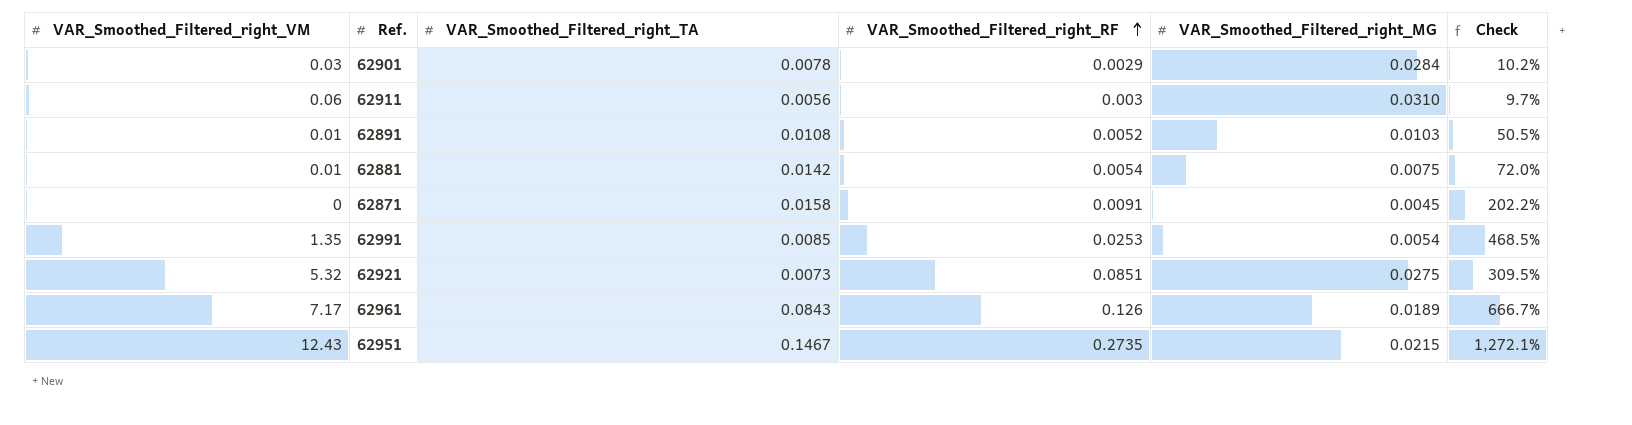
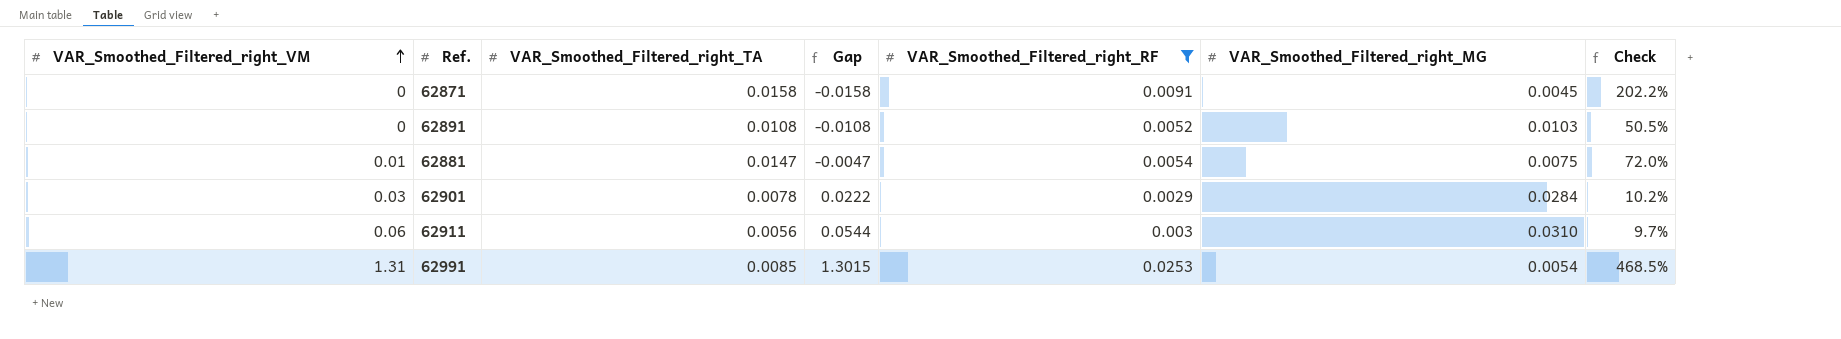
filter: none -> VAR_Smoothed_Filtered_right_RF <= 0.0253
row order: VAR_Smoothed_Filtered_right_RF ascending -> VAR_Smoothed_Filtered_right_VM ascending
column Gap | formula: none -> [VAR_Smoothed_Filtered_right_VM] - [VAR_Smoothed_Filtered_right_TA]
62891 | VAR_Smoothed_Filtered_right_VM: 0.01 -> 0
62881 | VAR_Smoothed_Filtered_right_TA: 0.0142 -> 0.0147
62991 | VAR_Smoothed_Filtered_right_VM: 1.35 -> 1.31

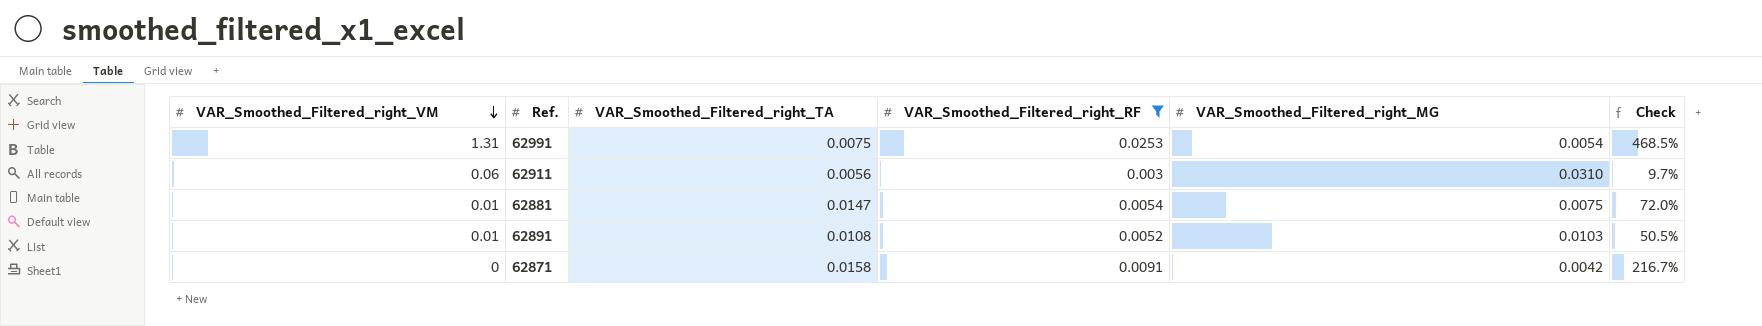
row order: VAR_Smoothed_Filtered_right_VM ascending -> VAR_Smoothed_Filtered_right_VM descending
column Gap | formula: [VAR_Smoothed_Filtered_right_VM] - [VAR_Smoothed_Filtered_right_TA] -> none
row 62901: 0.03 | 0.0078 | 0.0222 | 0.0029 | 0.0284 | 10.2% -> none
62991 | VAR_Smoothed_Filtered_right_TA: 0.0085 -> 0.0075
62891 | VAR_Smoothed_Filtered_right_VM: 0 -> 0.01
62871 | VAR_Smoothed_Filtered_right_MG: 0.0045 -> 0.0042
62871 | Check: 202.2% -> 216.7%

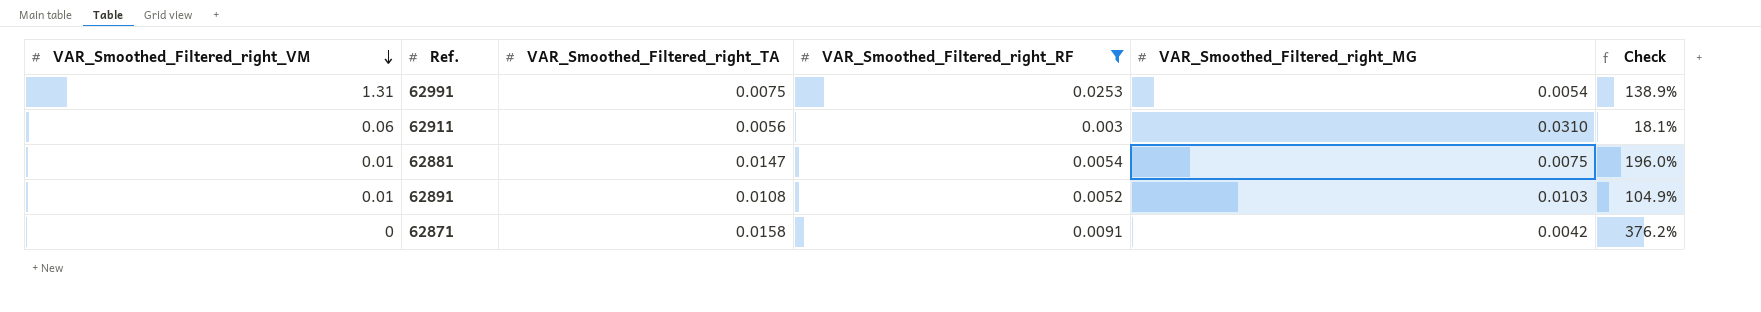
column Check | formula: [VAR_Smoothed_Filtered_right_RF] / [VAR_Smoothed_Filtered_right_MG] -> [VAR_Smoothed_Filtered_right_TA] / [VAR_Smoothed_Filtered_right_MG]

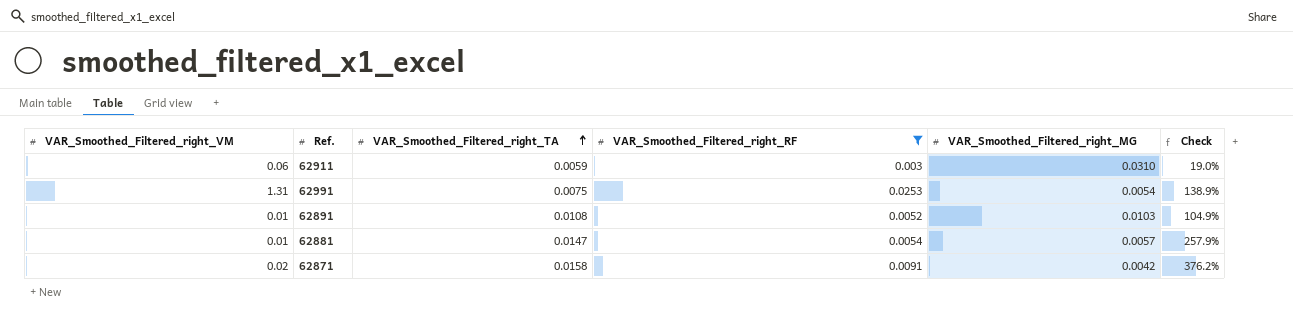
row order: VAR_Smoothed_Filtered_right_VM descending -> VAR_Smoothed_Filtered_right_TA ascending
62911 | VAR_Smoothed_Filtered_right_TA: 0.0056 -> 0.0059
62911 | Check: 18.1% -> 19.0%
62881 | VAR_Smoothed_Filtered_right_MG: 0.0075 -> 0.0057
62881 | Check: 196.0% -> 257.9%
62871 | VAR_Smoothed_Filtered_right_VM: 0 -> 0.02

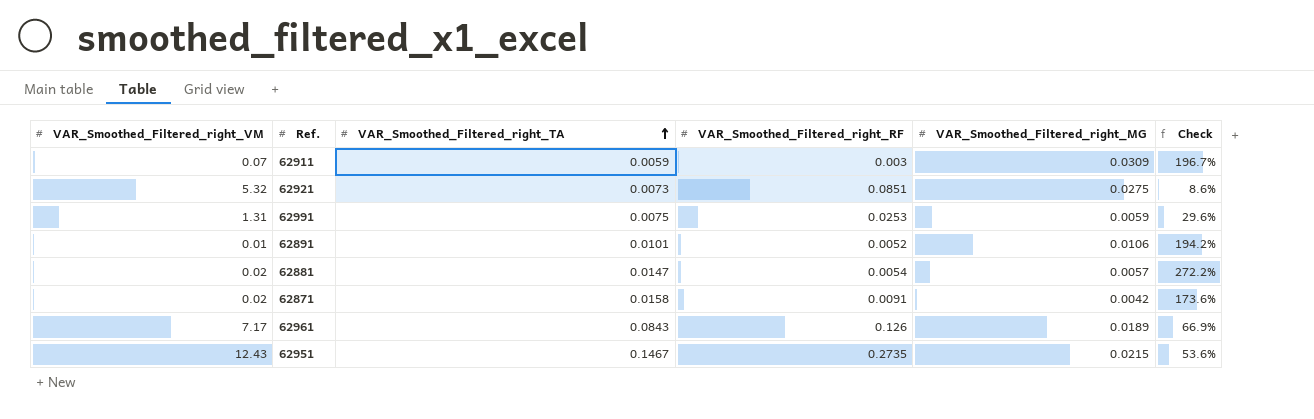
filter: VAR_Smoothed_Filtered_right_RF <= 0.0253 -> none
column Check | formula: [VAR_Smoothed_Filtered_right_TA] / [VAR_Smoothed_Filtered_right_MG] -> [VAR_Smoothed_Filtered_right_TA] / [VAR_Smoothed_Filtered_right_RF]
62911 | VAR_Smoothed_Filtered_right_VM: 0.06 -> 0.07
62911 | VAR_Smoothed_Filtered_right_MG: 0.0310 -> 0.0309
62991 | VAR_Smoothed_Filtered_right_MG: 0.0054 -> 0.0059
62891 | VAR_Smoothed_Filtered_right_TA: 0.0108 -> 0.0101
62891 | VAR_Smoothed_Filtered_right_MG: 0.0103 -> 0.0106
62881 | VAR_Smoothed_Filtered_right_VM: 0.01 -> 0.02

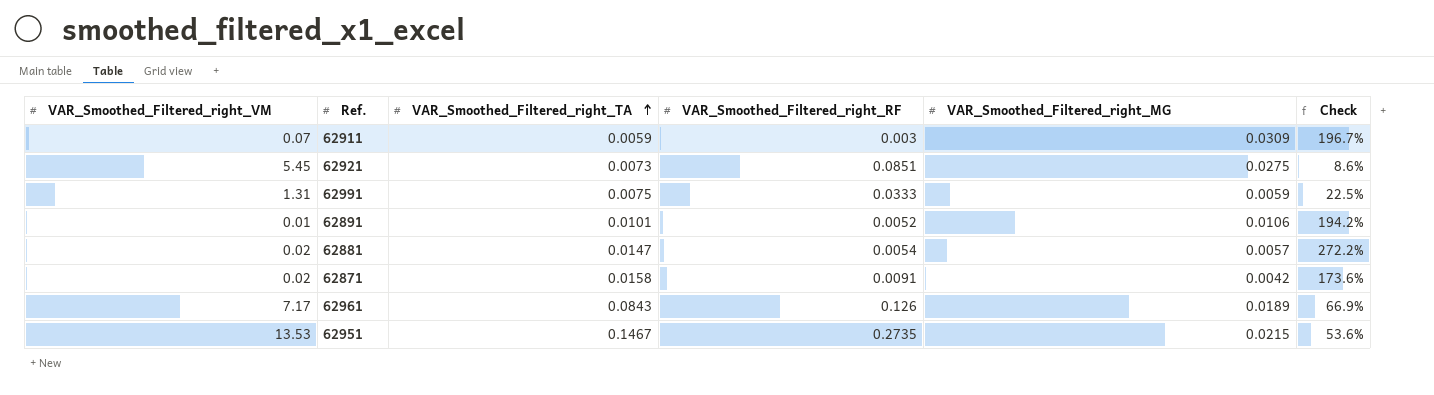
62921 | VAR_Smoothed_Filtered_right_VM: 5.32 -> 5.45
62991 | VAR_Smoothed_Filtered_right_RF: 0.0253 -> 0.0333
62991 | Check: 29.6% -> 22.5%
62951 | VAR_Smoothed_Filtered_right_VM: 12.43 -> 13.53

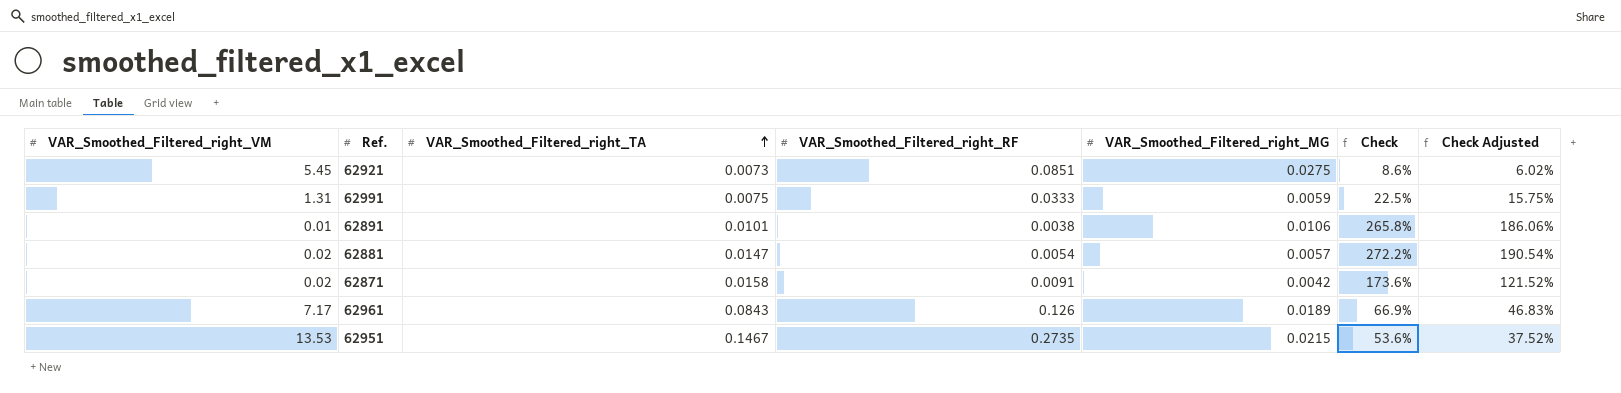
column Check Adjusted | formula: none -> [Check] * 0.7
row 62911: 0.07 | 0.0059 | 0.003 | 0.0309 | 196.7% -> none
62891 | VAR_Smoothed_Filtered_right_RF: 0.0052 -> 0.0038
62891 | Check: 194.2% -> 265.8%

